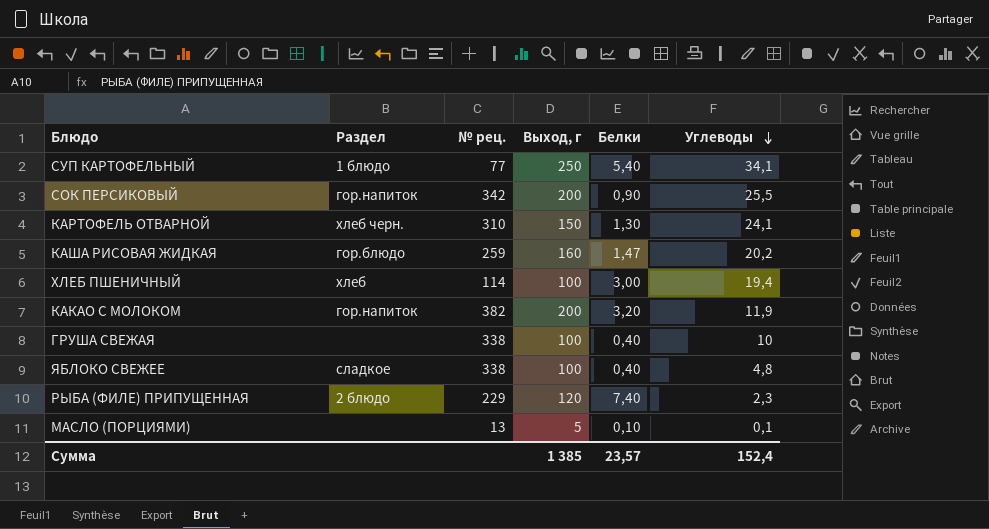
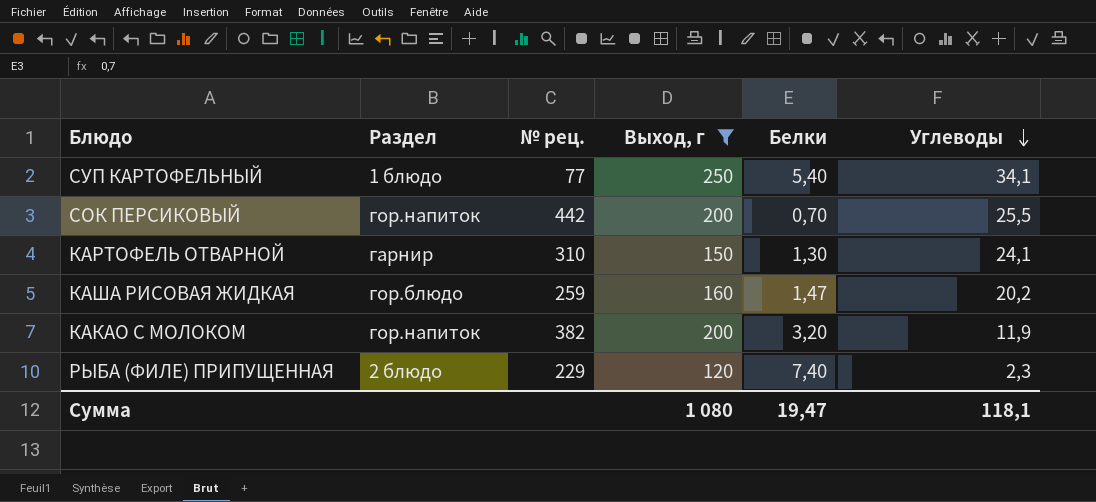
filter: none -> Выход, г >= 120
СОК ПЕРСИКОВЫЙ | № рец.: 342 -> 442
СОК ПЕРСИКОВЫЙ | Белки: 0,90 -> 0,70
КАРТОФЕЛЬ ОТВАРНОЙ | Раздел: хлеб черн. -> гарнир
Сумма | Выход, г: 1 385 -> 1 080
Сумма | Белки: 23,57 -> 19,47
Сумма | Углеводы: 152,4 -> 118,1

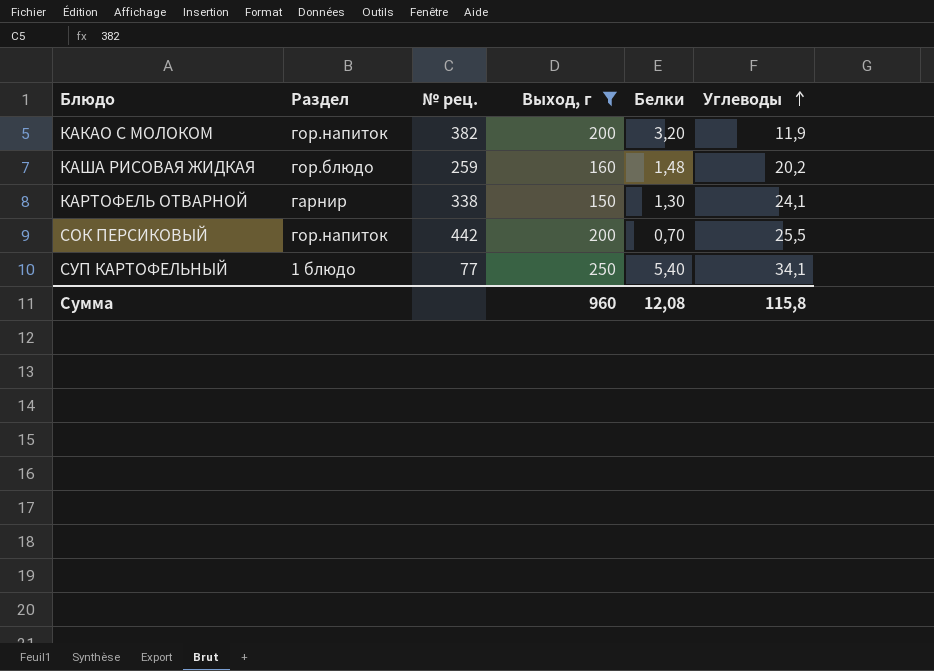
row order: Углеводы descending -> Углеводы ascending
row РЫБА (ФИЛЕ) ПРИПУЩЕННАЯ: 2 блюдо | 229 | 120 | 7,40 | 2,3 -> none
КАША РИСОВАЯ ЖИДКАЯ | Белки: 1,47 -> 1,48
КАРТОФЕЛЬ ОТВАРНОЙ | № рец.: 310 -> 338
Сумма | Выход, г: 1 080 -> 960
Сумма | Белки: 19,47 -> 12,08
Сумма | Углеводы: 118,1 -> 115,8

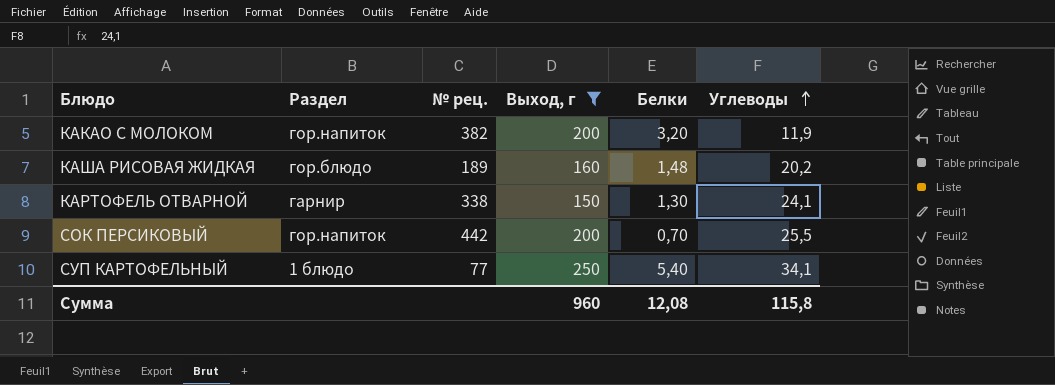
КАША РИСОВАЯ ЖИДКАЯ | № рец.: 259 -> 189

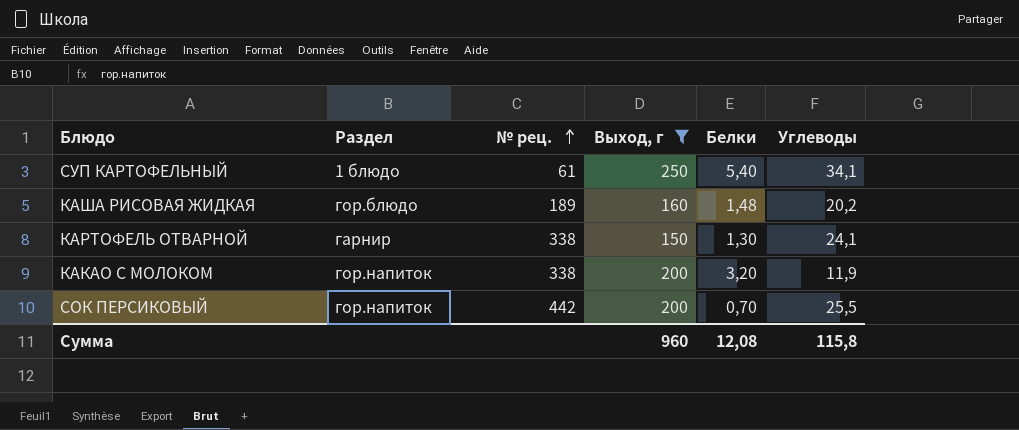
row order: Углеводы ascending -> № рец. ascending
СУП КАРТОФЕЛЬНЫЙ | № рец.: 77 -> 61
КАКАО С МОЛОКОМ | № рец.: 382 -> 338

